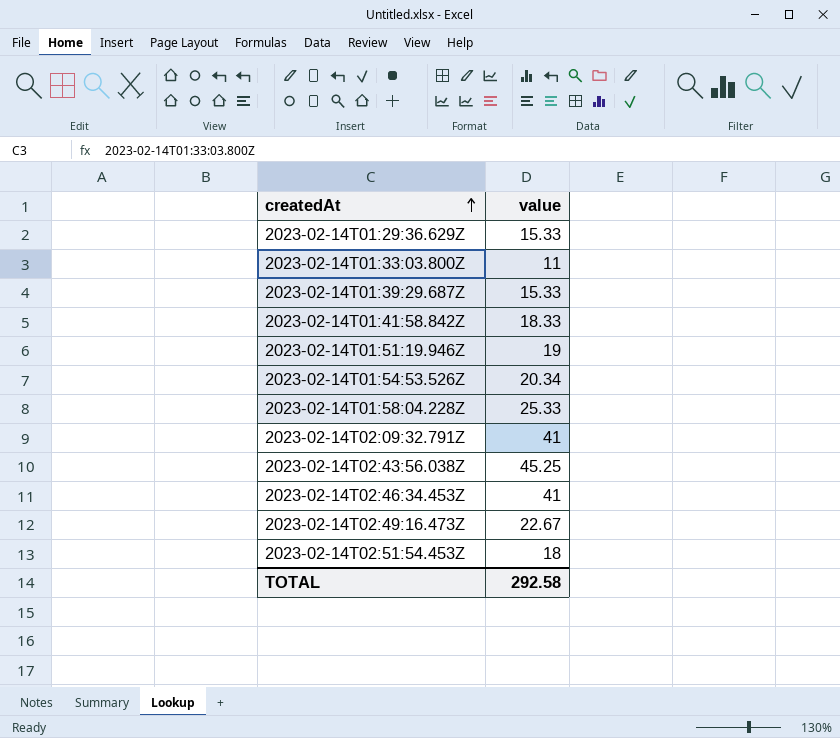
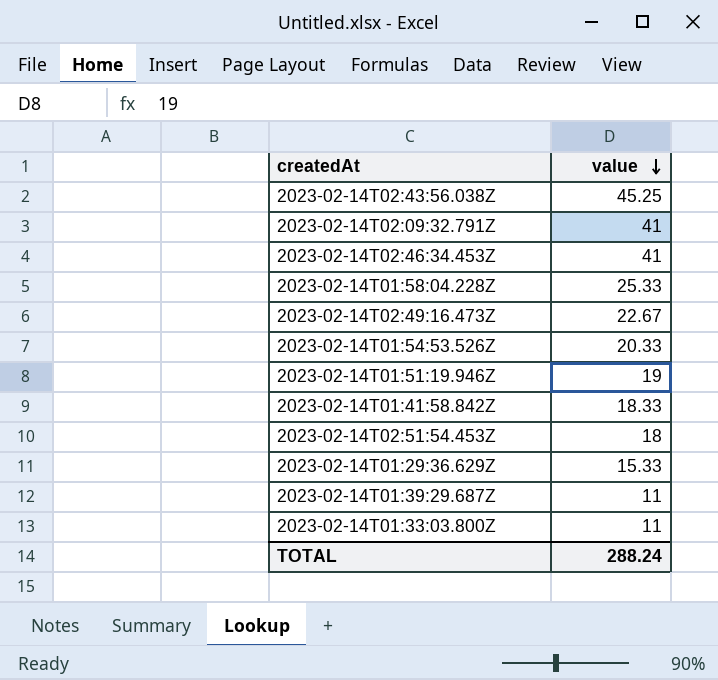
row order: createdAt ascending -> value descending
2023-02-14T01:54:53.526Z | value: 20.34 -> 20.33
2023-02-14T01:39:29.687Z | value: 15.33 -> 11
TOTAL | value: 292.58 -> 288.24

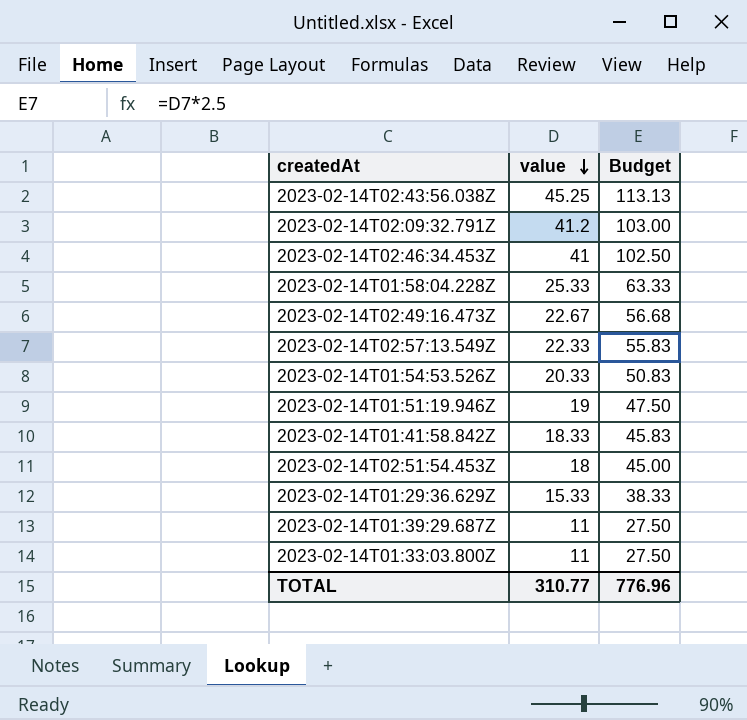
column Budget | formula: none -> [value] * 2.5
2023-02-14T02:09:32.791Z | value: 41 -> 41.2
row 2023-02-14T02:57:13.549Z: none -> 22.33 | 55.83
TOTAL | value: 288.24 -> 310.77

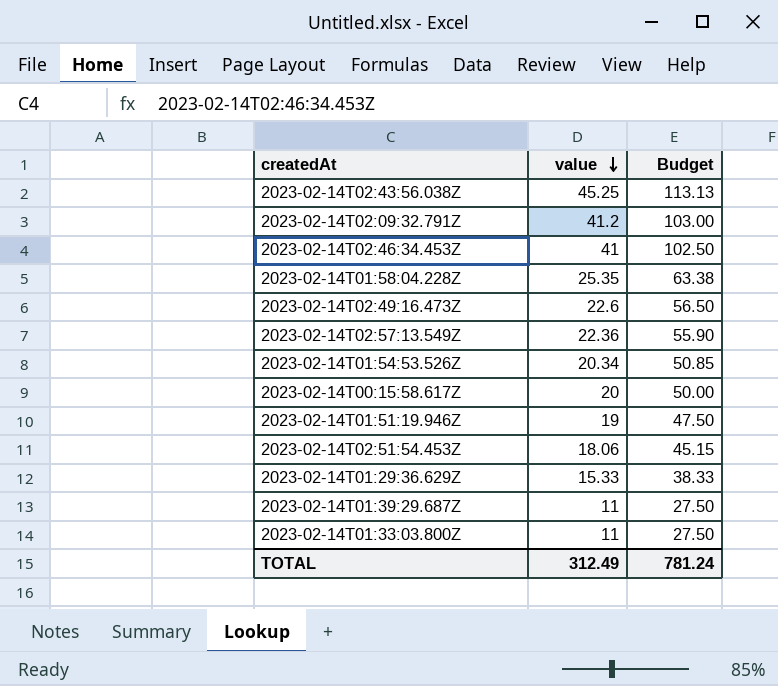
row 2023-02-14T01:41:58.842Z: 18.33 | 45.83 -> none
2023-02-14T01:58:04.228Z | value: 25.33 -> 25.35
2023-02-14T01:58:04.228Z | Budget: 63.33 -> 63.38
2023-02-14T02:49:16.473Z | value: 22.67 -> 22.6
2023-02-14T02:49:16.473Z | Budget: 56.68 -> 56.50
2023-02-14T02:57:13.549Z | value: 22.33 -> 22.36
2023-02-14T02:57:13.549Z | Budget: 55.83 -> 55.90
2023-02-14T01:54:53.526Z | value: 20.33 -> 20.34
2023-02-14T01:54:53.526Z | Budget: 50.83 -> 50.85
row 2023-02-14T00:15:58.617Z: none -> 20 | 50.00
2023-02-14T02:51:54.453Z | value: 18 -> 18.06
2023-02-14T02:51:54.453Z | Budget: 45.00 -> 45.15
TOTAL | value: 310.77 -> 312.49
TOTAL | Budget: 776.96 -> 781.24

